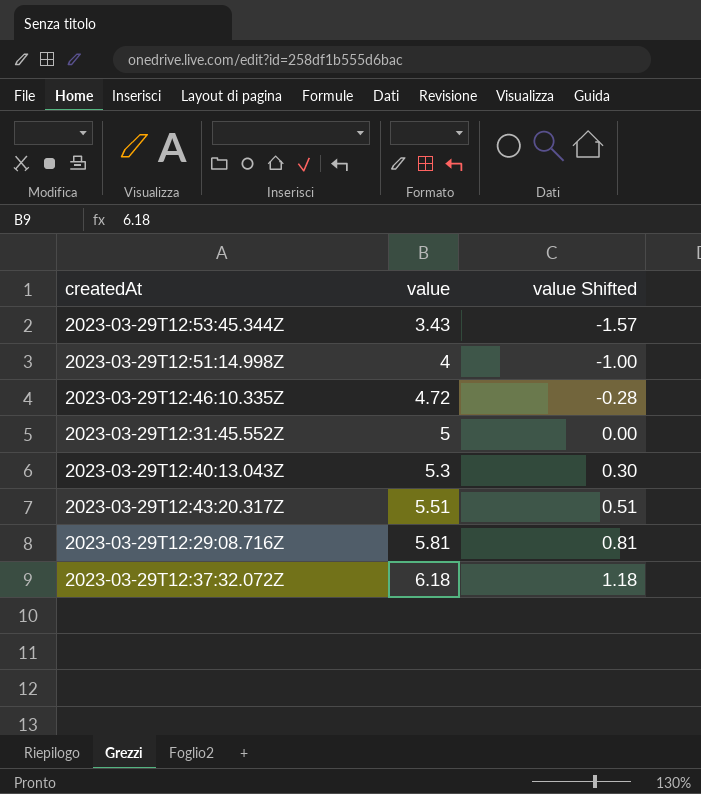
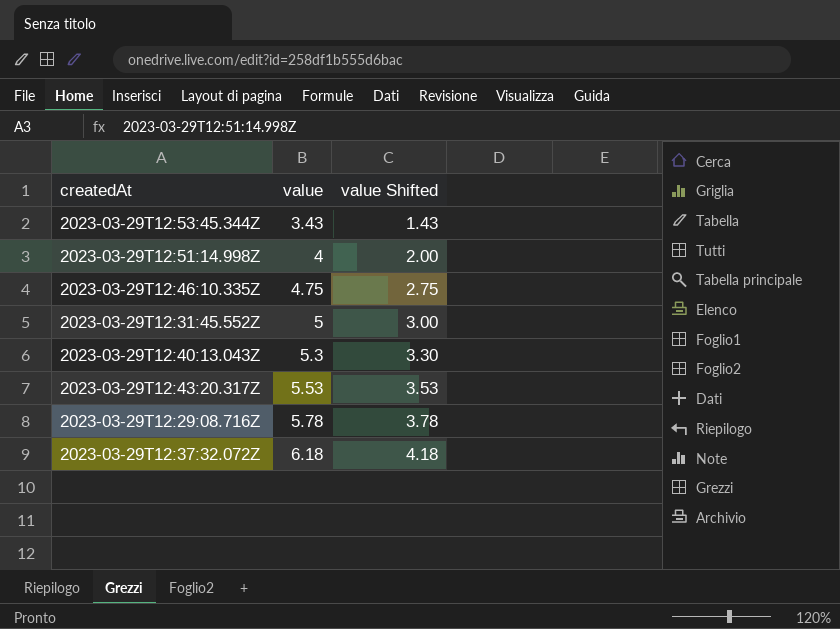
column value Shifted | formula: [value] - 5 -> [value] - 2
2023-03-29T12:46:10.335Z | value: 4.72 -> 4.75
2023-03-29T12:43:20.317Z | value: 5.51 -> 5.53
2023-03-29T12:29:08.716Z | value: 5.81 -> 5.78

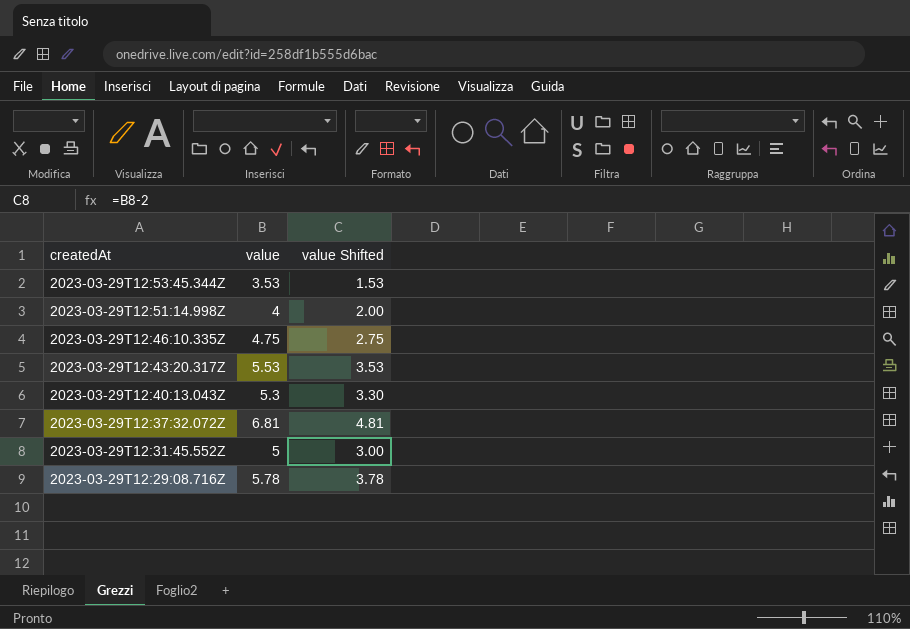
row order: value ascending -> createdAt descending
2023-03-29T12:53:45.344Z | value: 3.43 -> 3.53
2023-03-29T12:53:45.344Z | value Shifted: 1.43 -> 1.53
2023-03-29T12:37:32.072Z | value: 6.18 -> 6.81
2023-03-29T12:37:32.072Z | value Shifted: 4.18 -> 4.81

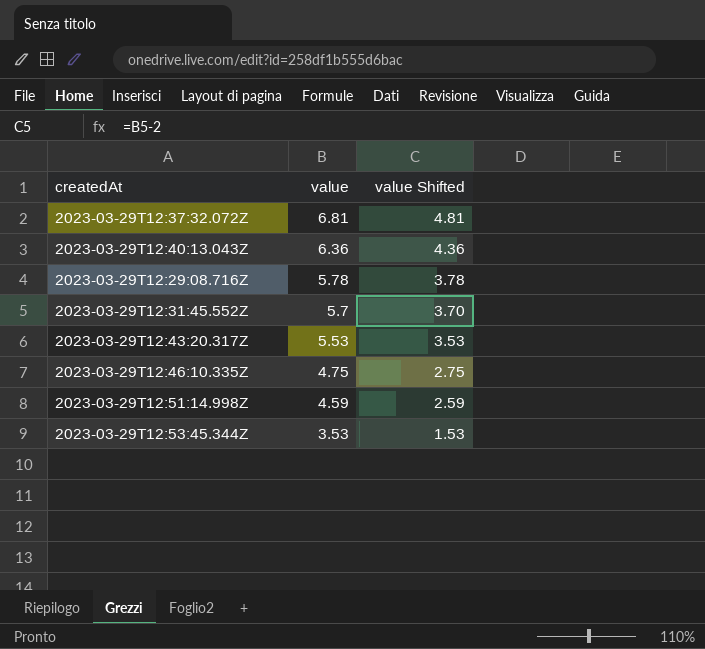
row order: createdAt descending -> value descending
2023-03-29T12:40:13.043Z | value: 5.3 -> 6.36
2023-03-29T12:40:13.043Z | value Shifted: 3.30 -> 4.36
2023-03-29T12:31:45.552Z | value: 5 -> 5.7
2023-03-29T12:31:45.552Z | value Shifted: 3.00 -> 3.70
2023-03-29T12:51:14.998Z | value: 4 -> 4.59
2023-03-29T12:51:14.998Z | value Shifted: 2.00 -> 2.59

